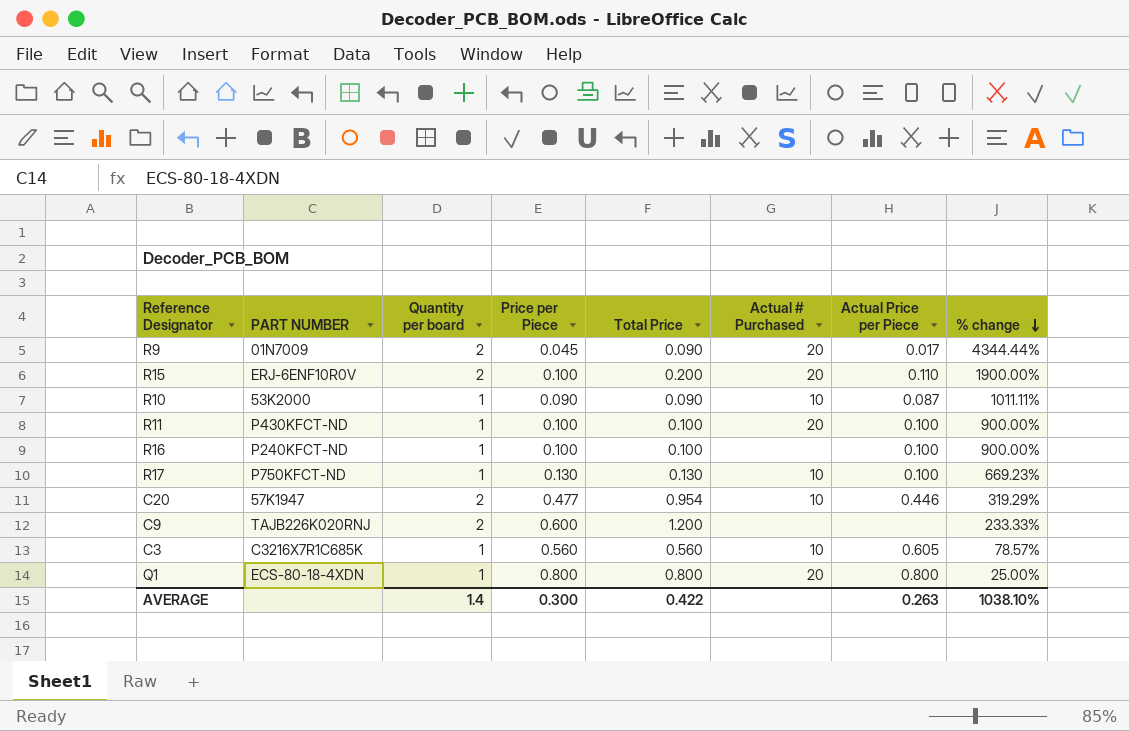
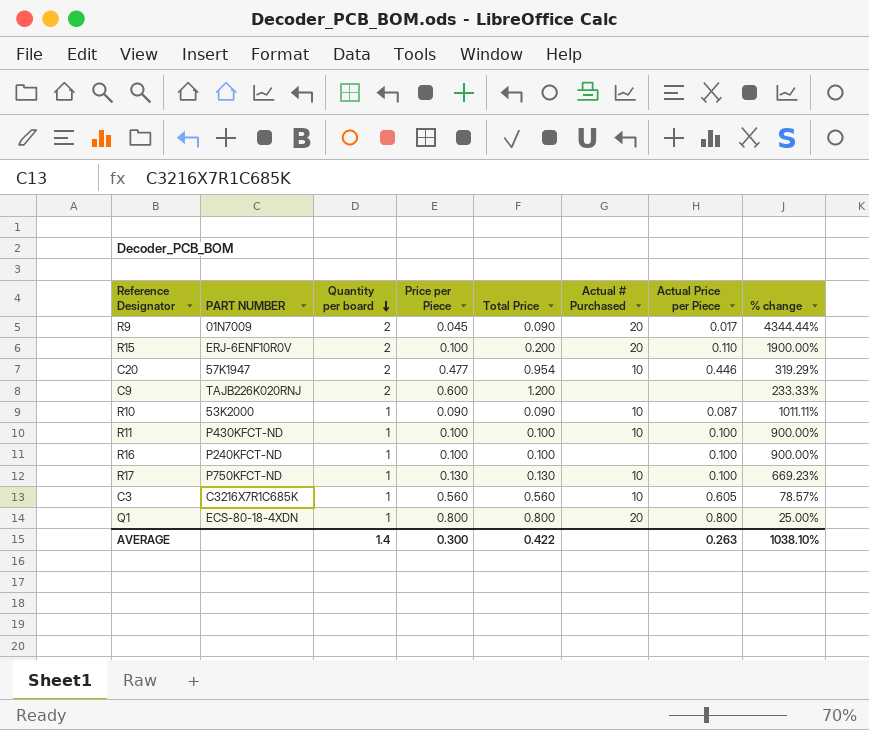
row order: % change descending -> Quantity per board descending
R11 | Actual # Purchased: 20 -> 10

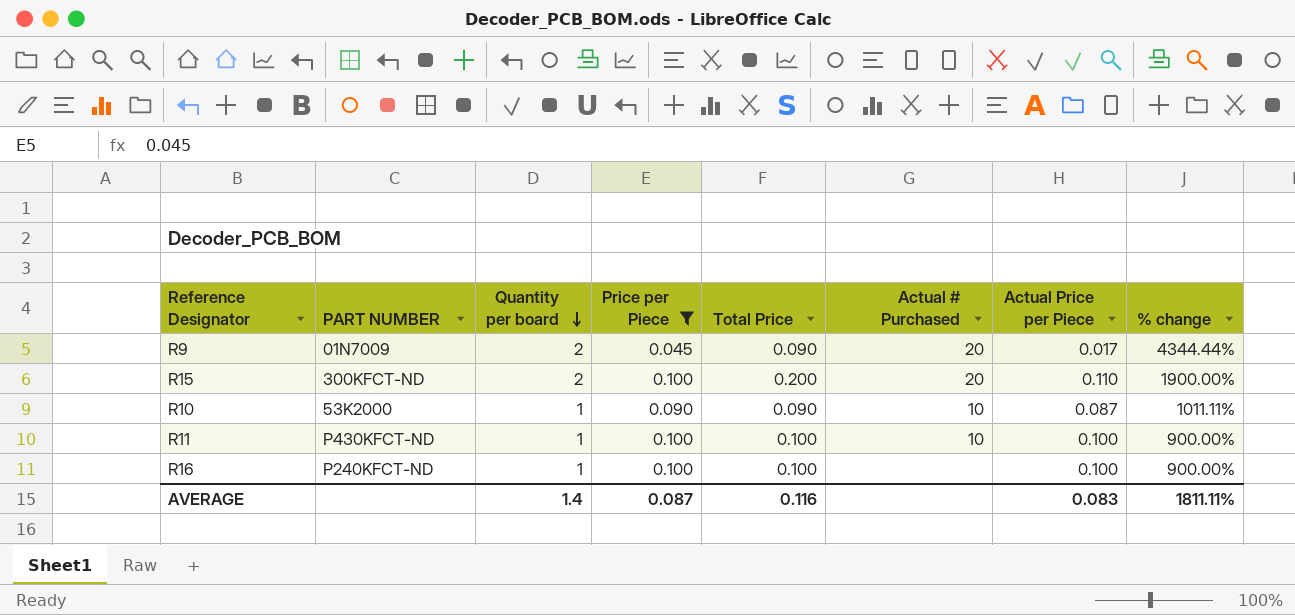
filter: none -> Price per Piece <= 0.100
R15 | PART NUMBER: ERJ-6ENF10R0V -> 300KFCT-ND
AVERAGE | Price per Piece: 0.300 -> 0.087
AVERAGE | Total Price: 0.422 -> 0.116
AVERAGE | Actual Price per Piece: 0.263 -> 0.083
AVERAGE | % change: 1038.10% -> 1811.11%

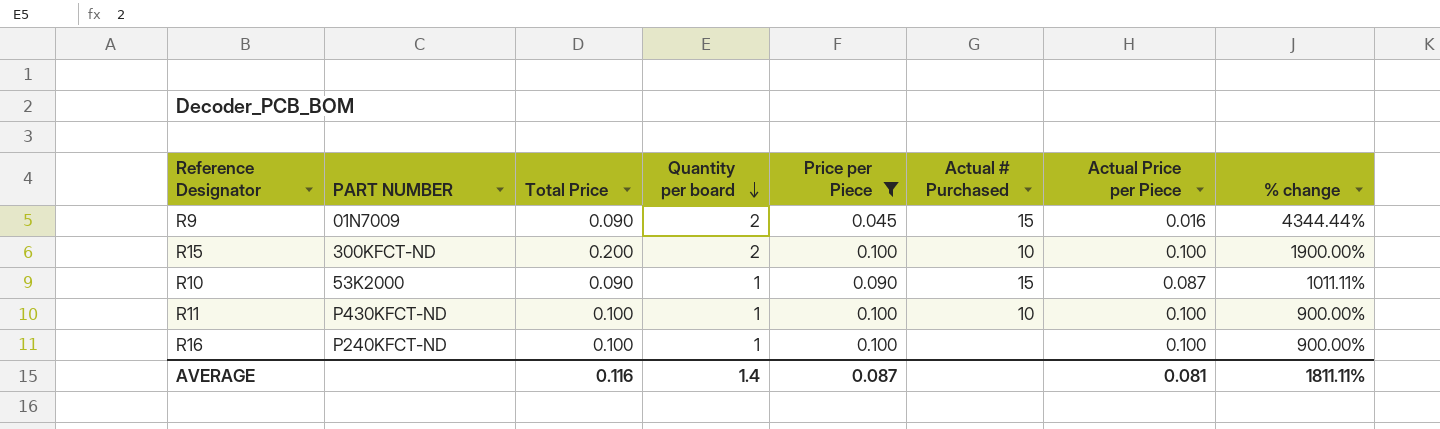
column Total Price | position: 5 -> 3
R9 | Actual # Purchased: 20 -> 15
R9 | Actual Price per Piece: 0.017 -> 0.016
R15 | Actual # Purchased: 20 -> 10
R15 | Actual Price per Piece: 0.110 -> 0.100
R10 | Actual # Purchased: 10 -> 15
AVERAGE | Actual Price per Piece: 0.083 -> 0.081

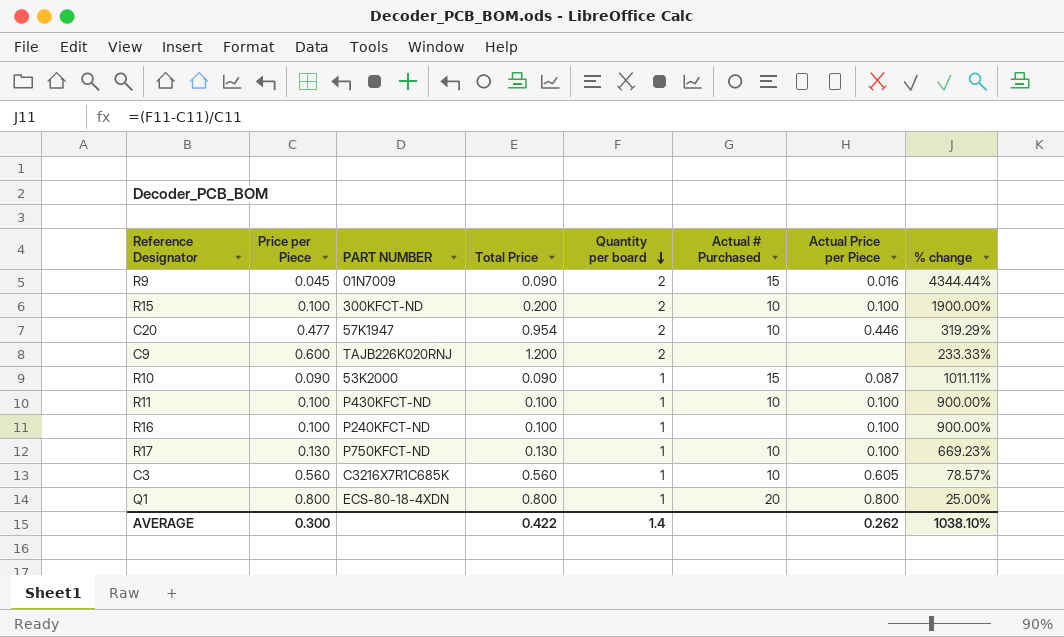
filter: Price per Piece <= 0.100 -> none
column Price per Piece | position: 5 -> 2
AVERAGE | Price per Piece: 0.087 -> 0.300
AVERAGE | Total Price: 0.116 -> 0.422
AVERAGE | Actual Price per Piece: 0.081 -> 0.262
AVERAGE | % change: 1811.11% -> 1038.10%

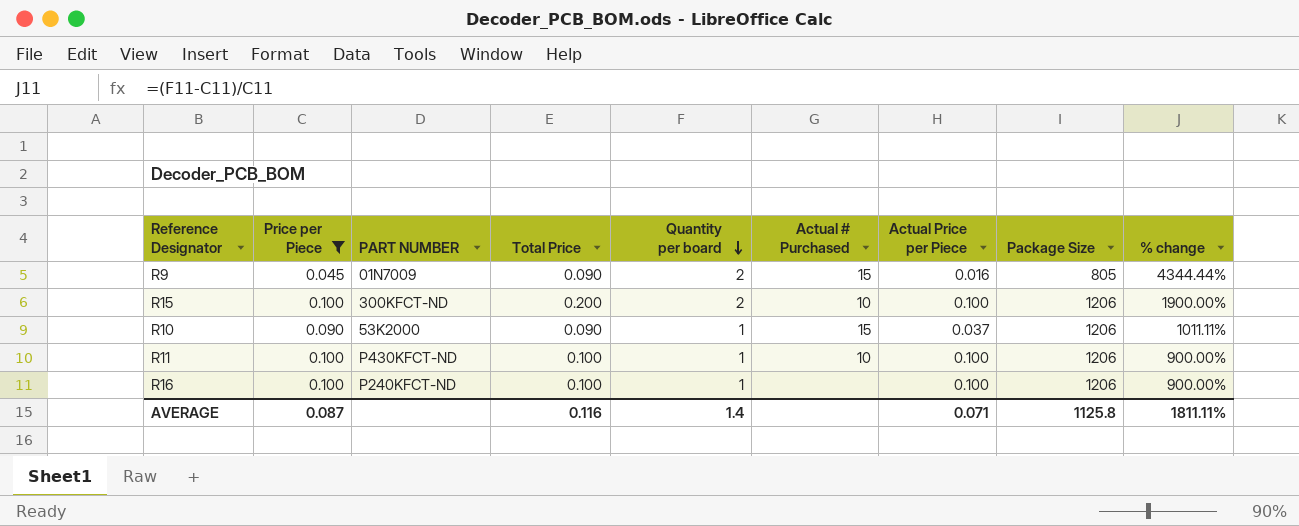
filter: none -> Price per Piece <= 0.100
column Package Size | position: none -> 8
R10 | Actual Price per Piece: 0.087 -> 0.037
AVERAGE | Price per Piece: 0.300 -> 0.087
AVERAGE | Total Price: 0.422 -> 0.116
AVERAGE | Actual Price per Piece: 0.262 -> 0.071
AVERAGE | % change: 1038.10% -> 1811.11%

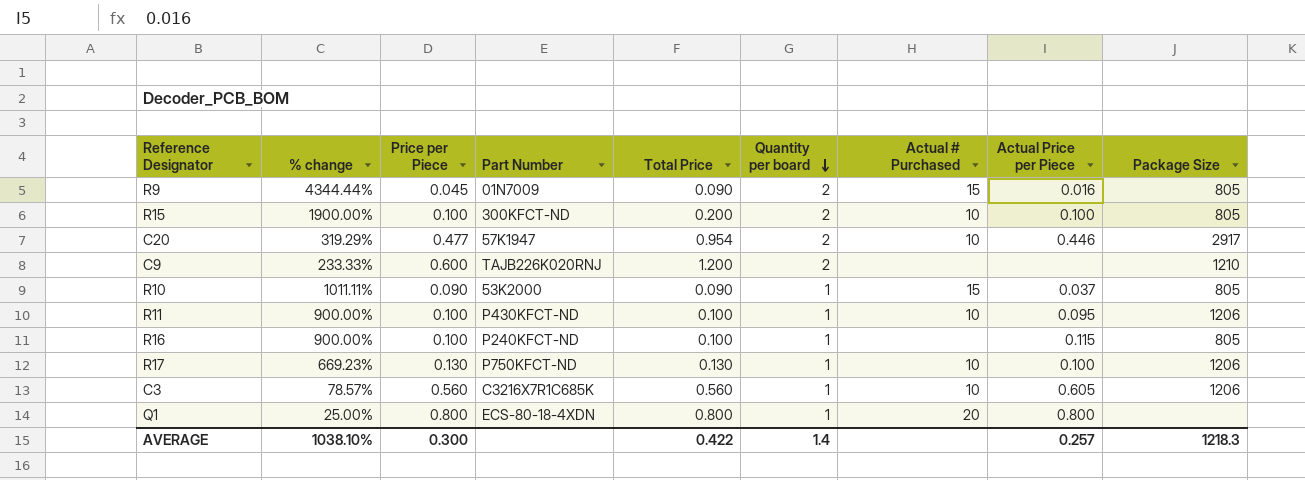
filter: Price per Piece <= 0.100 -> none
column % change | position: 9 -> 2
column name: PART NUMBER -> Part Number
R15 | Package Size: 1206 -> 805
R10 | Package Size: 1206 -> 805
R11 | Actual Price per Piece: 0.100 -> 0.095
R16 | Actual Price per Piece: 0.100 -> 0.115
R16 | Package Size: 1206 -> 805
AVERAGE | % change: 1811.11% -> 1038.10%
AVERAGE | Price per Piece: 0.087 -> 0.300
AVERAGE | Total Price: 0.116 -> 0.422
AVERAGE | Actual Price per Piece: 0.071 -> 0.257
AVERAGE | Package Size: 1125.8 -> 1218.3

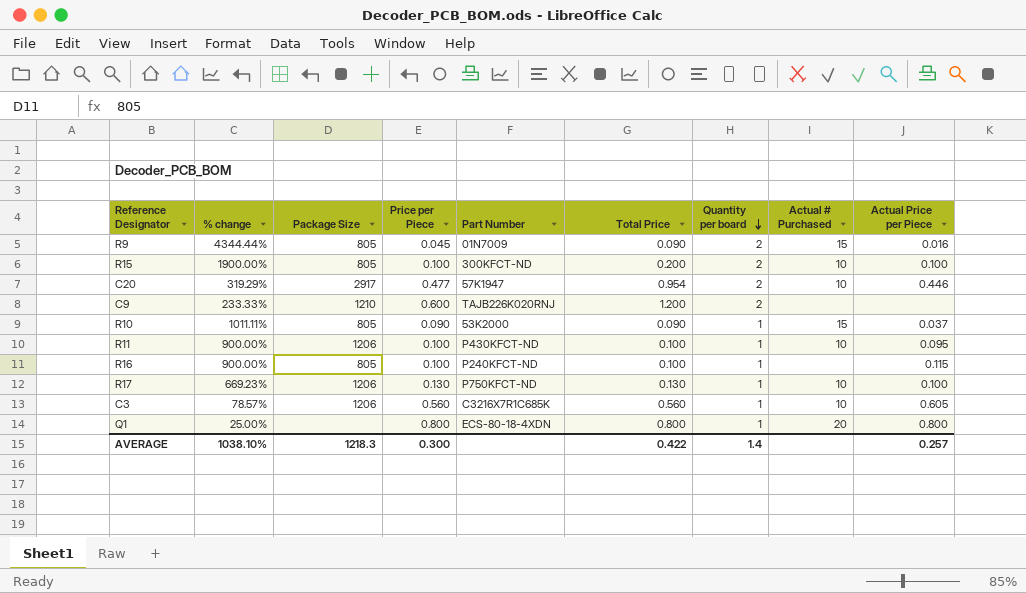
column Package Size | position: 9 -> 3

